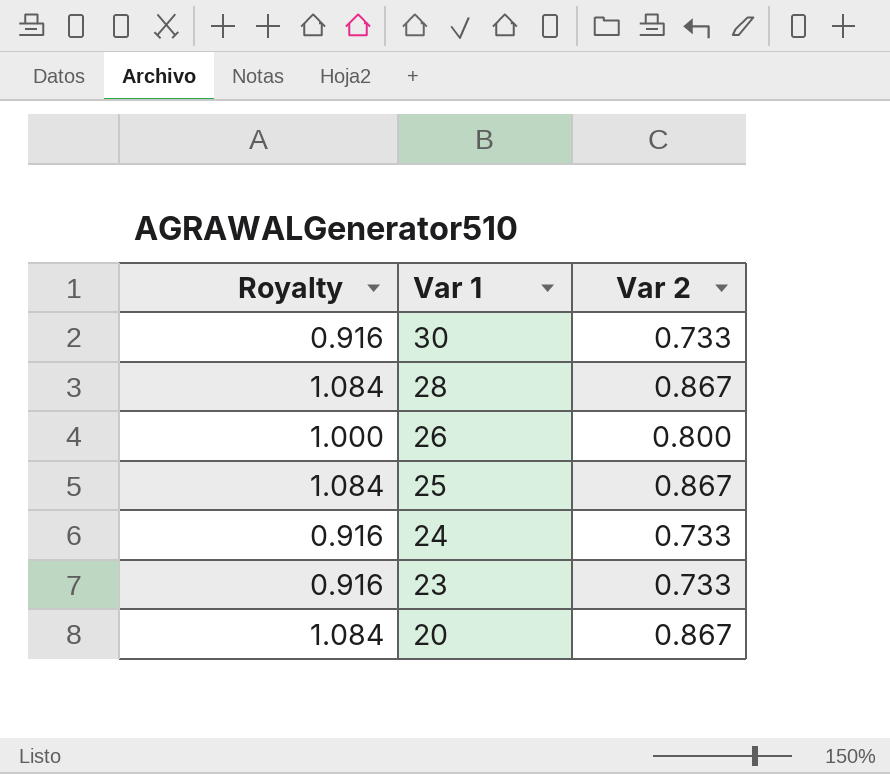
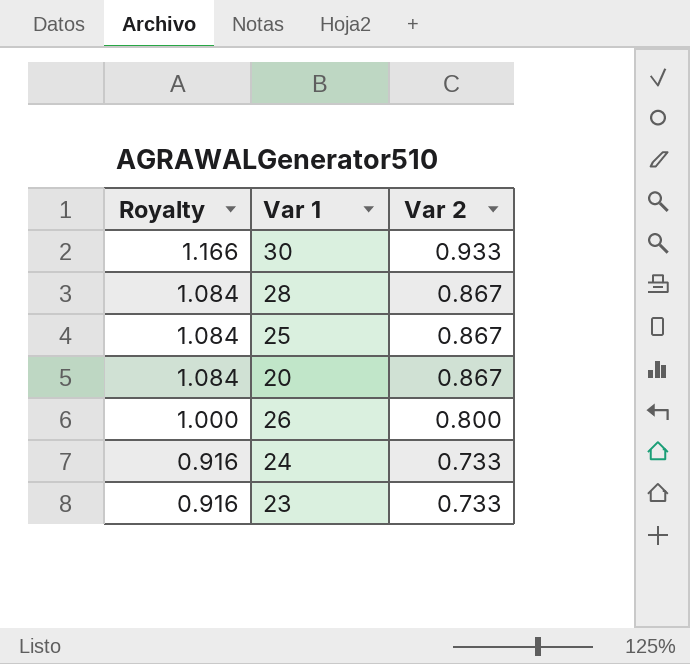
row order: Var 1 descending -> Royalty descending
30 | Royalty: 0.916 -> 1.166
30 | Var 2: 0.733 -> 0.933

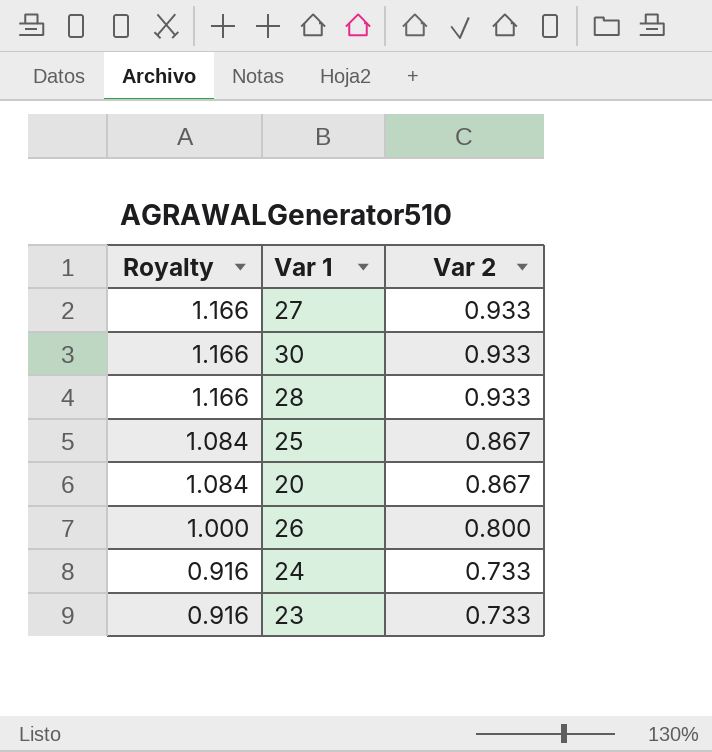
row 27: none -> 1.166 | 0.933
28 | Royalty: 1.084 -> 1.166
28 | Var 2: 0.867 -> 0.933

